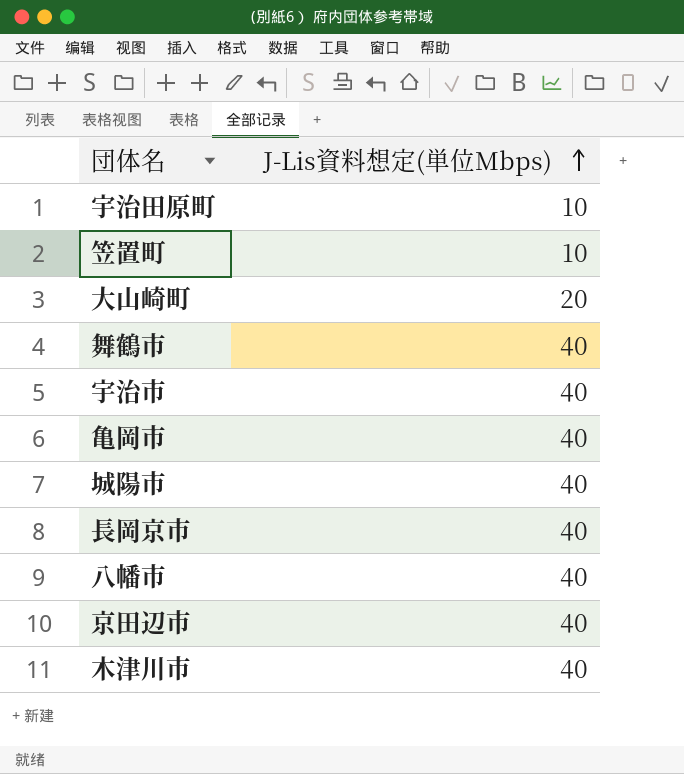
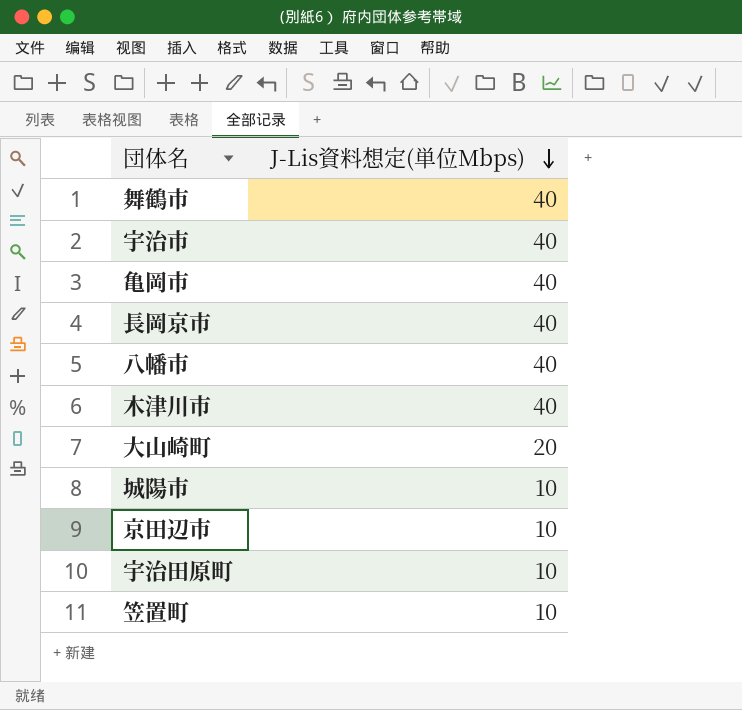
row order: J-Lis資料想定(単位Mbps) ascending -> J-Lis資料想定(単位Mbps) descending
城陽市 | J-Lis資料想定(単位Mbps): 40 -> 10
京田辺市 | J-Lis資料想定(単位Mbps): 40 -> 10

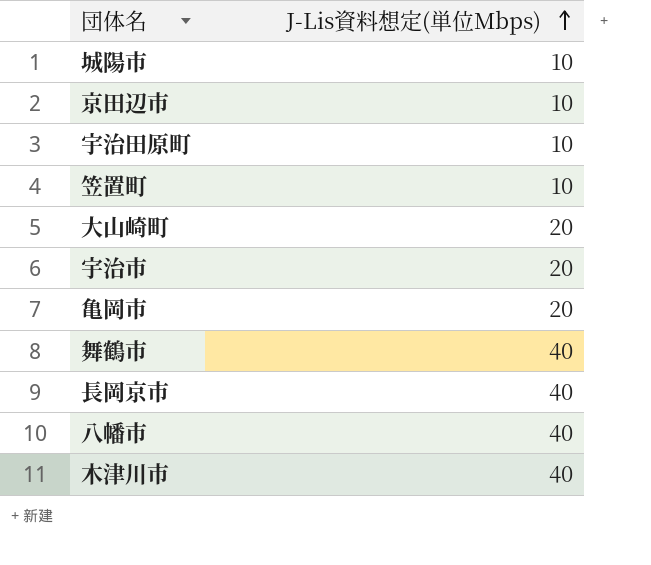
row order: J-Lis資料想定(単位Mbps) descending -> J-Lis資料想定(単位Mbps) ascending
宇治市 | J-Lis資料想定(単位Mbps): 40 -> 20
亀岡市 | J-Lis資料想定(単位Mbps): 40 -> 20

